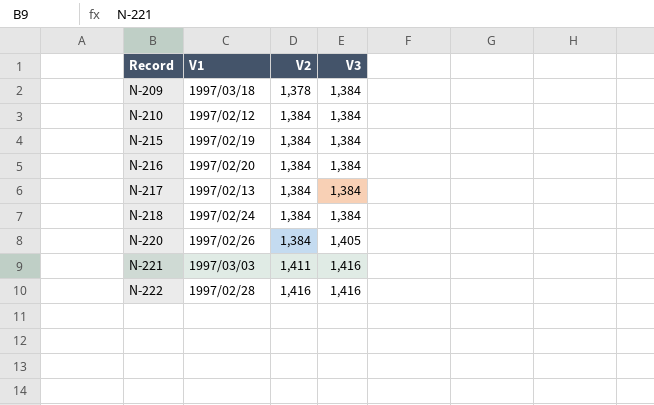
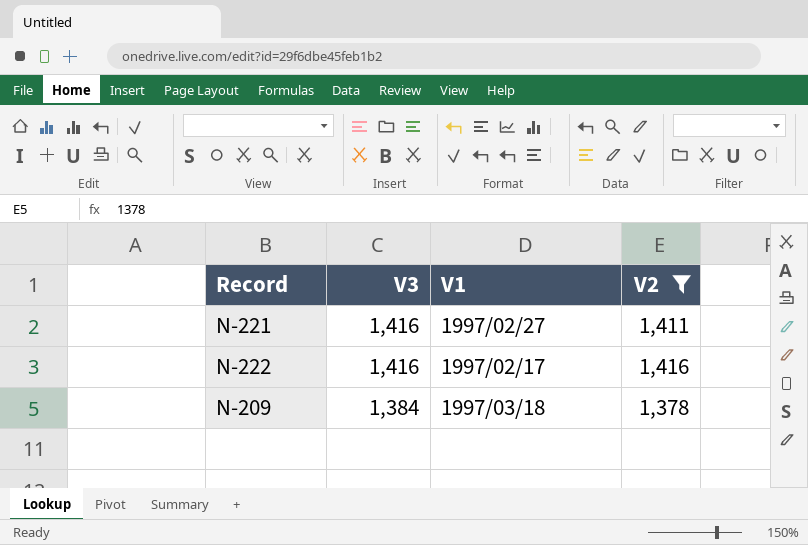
filter: none -> V2 != 1,384
row order: Record ascending -> V3 descending
column V3 | position: 4 -> 2
N-221 | V1: 1997/03/03 -> 1997/02/27
N-222 | V1: 1997/02/28 -> 1997/02/17

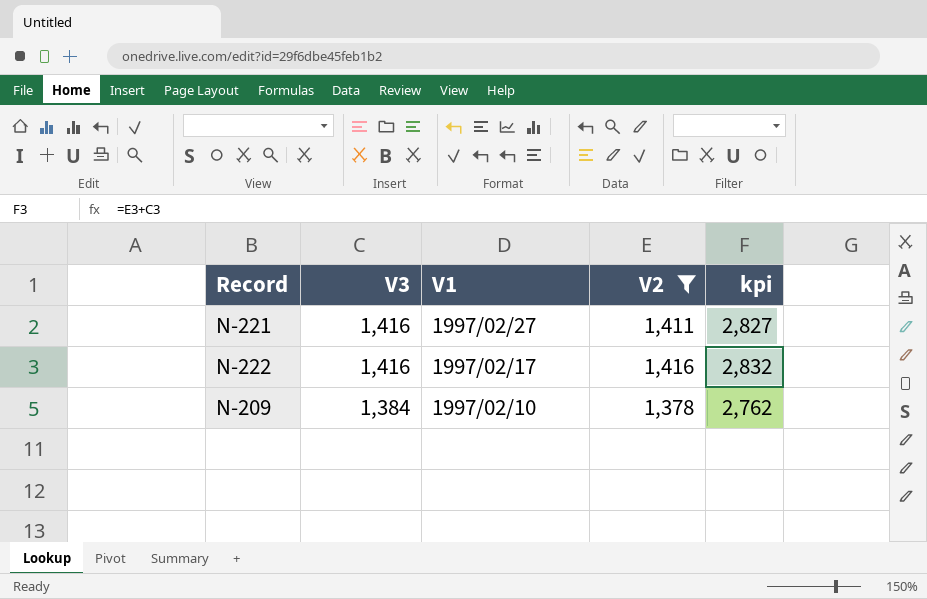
column kpi | formula: none -> [V3] + [V2]
N-209 | V1: 1997/03/18 -> 1997/02/10

